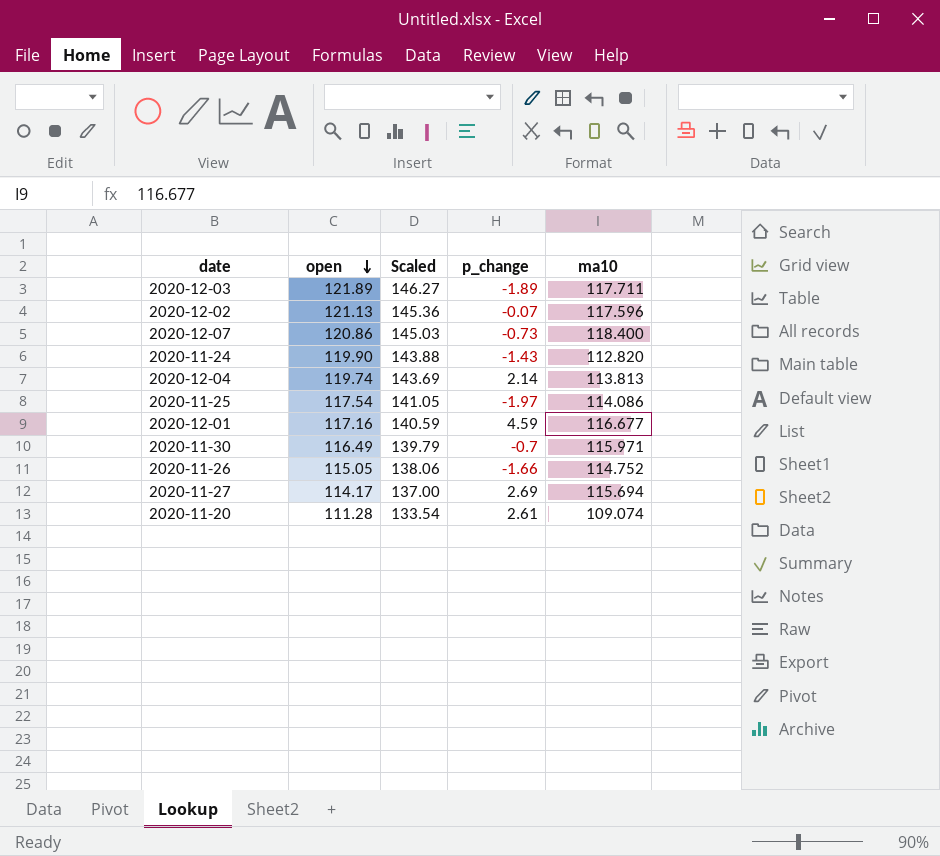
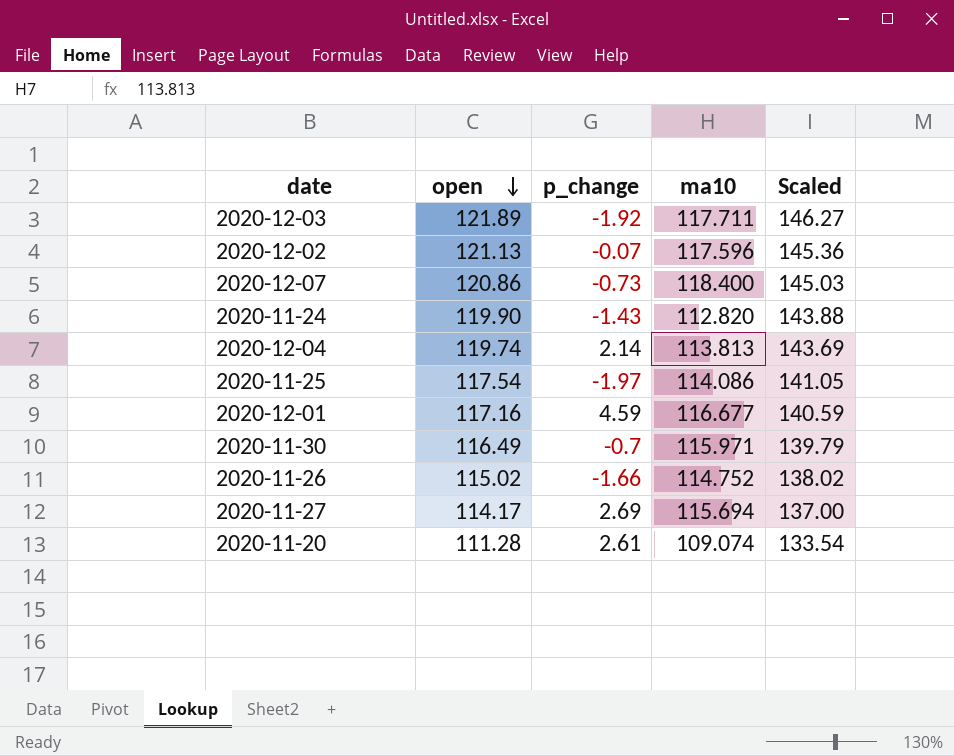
column Scaled | position: 3 -> 5
2020-12-03 | p_change: -1.89 -> -1.92
2020-11-26 | open: 115.05 -> 115.02
2020-11-26 | Scaled: 138.06 -> 138.02

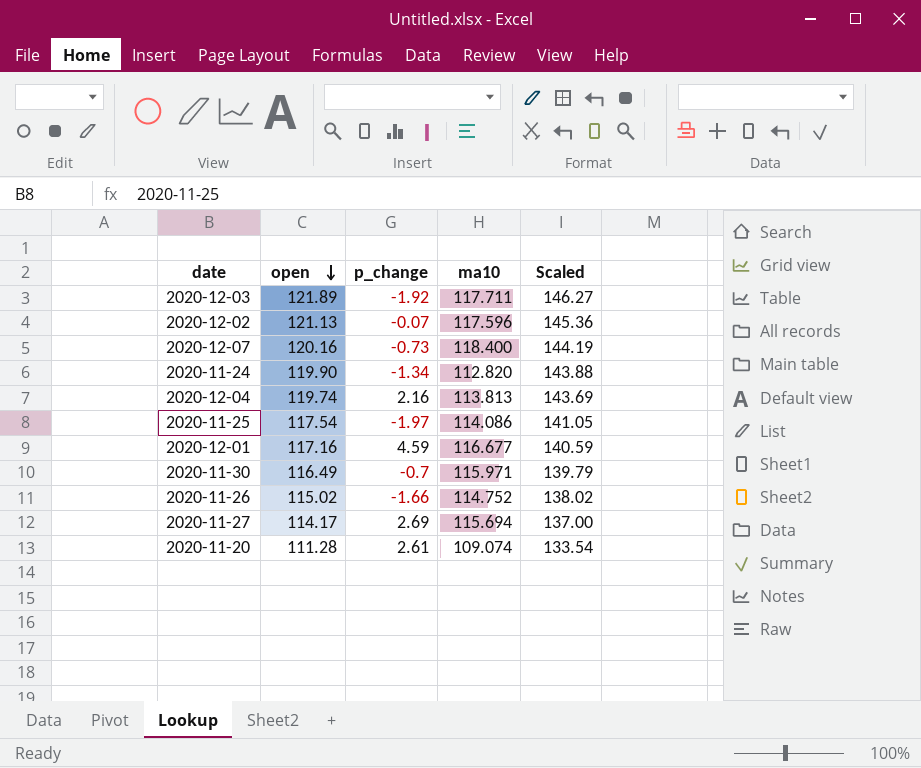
2020-12-07 | open: 120.86 -> 120.16
2020-12-07 | Scaled: 145.03 -> 144.19
2020-11-24 | p_change: -1.43 -> -1.34
2020-12-04 | p_change: 2.14 -> 2.16

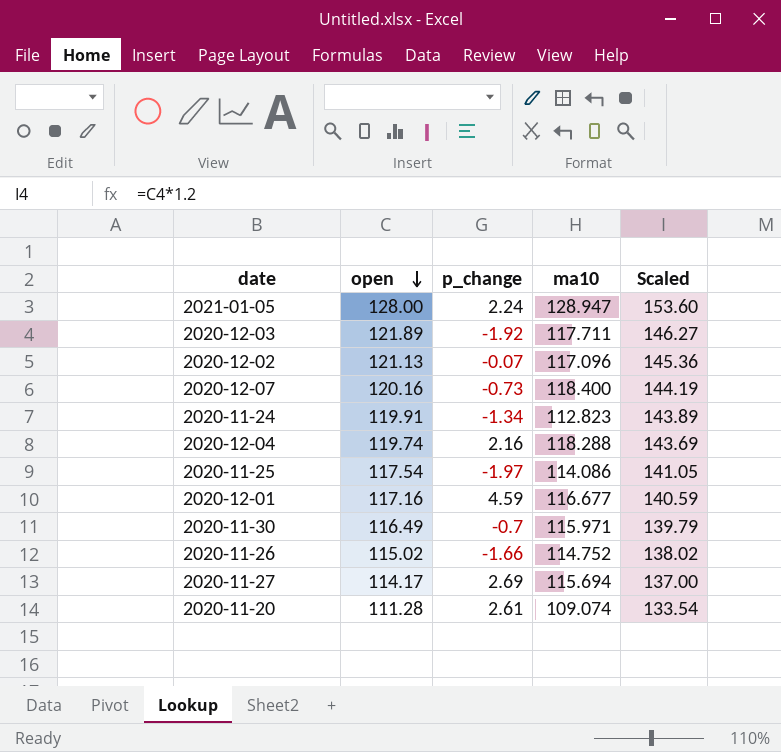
row 2021-01-05: none -> 128.00 | 2.24 | 128.947 | 153.60
2020-12-02 | ma10: 117.596 -> 117.096
2020-11-24 | open: 119.90 -> 119.91
2020-11-24 | ma10: 112.820 -> 112.823
2020-11-24 | Scaled: 143.88 -> 143.89
2020-12-04 | ma10: 113.813 -> 118.288

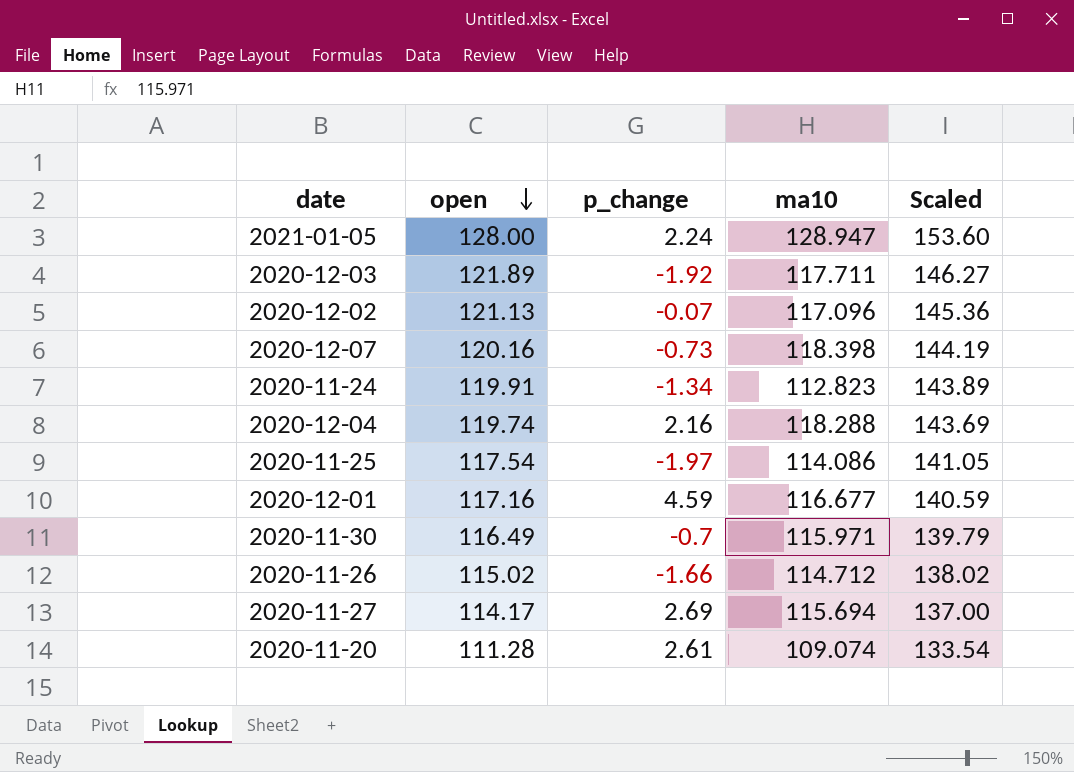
2020-12-07 | ma10: 118.400 -> 118.398
2020-11-26 | ma10: 114.752 -> 114.712

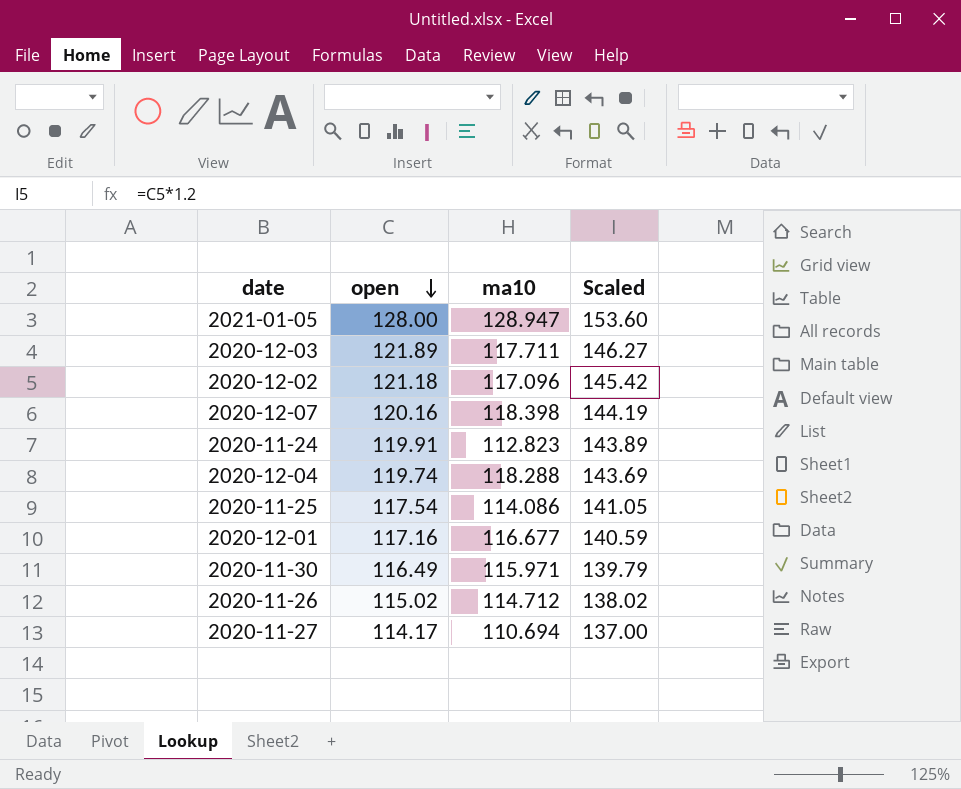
column p_change | position: 3 -> none
row 2020-11-20: 111.28 | 2.61 | 109.074 | 133.54 -> none
2020-12-02 | open: 121.13 -> 121.18
2020-12-02 | Scaled: 145.36 -> 145.42
2020-11-27 | ma10: 115.694 -> 110.694

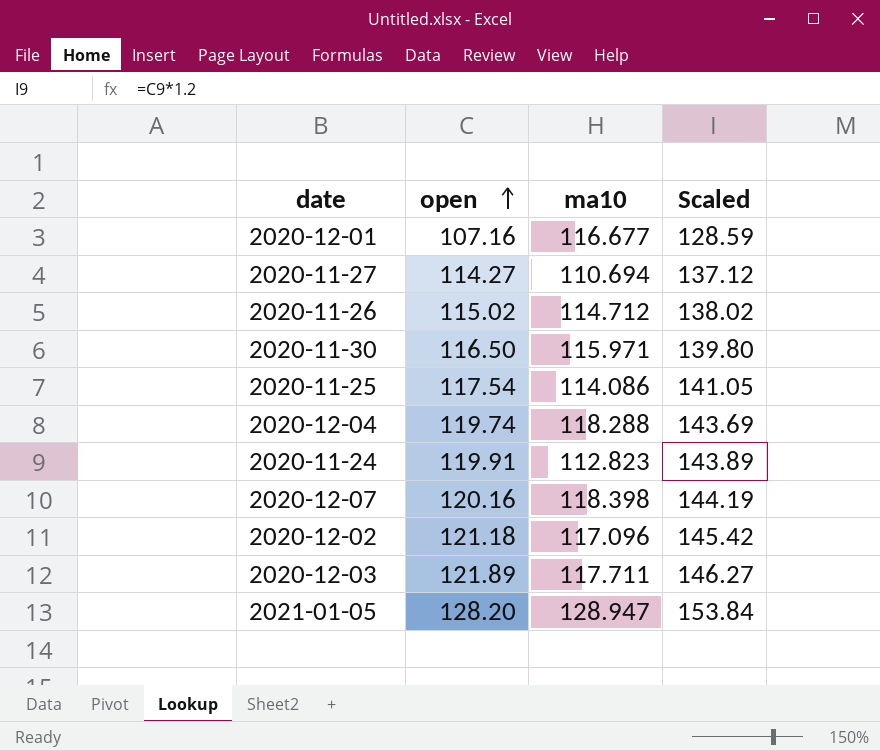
row order: open descending -> open ascending
2020-12-01 | open: 117.16 -> 107.16
2020-12-01 | Scaled: 140.59 -> 128.59
2020-11-27 | open: 114.17 -> 114.27
2020-11-27 | Scaled: 137.00 -> 137.12
2020-11-30 | open: 116.49 -> 116.50
2020-11-30 | Scaled: 139.79 -> 139.80
2021-01-05 | open: 128.00 -> 128.20
2021-01-05 | Scaled: 153.60 -> 153.84

